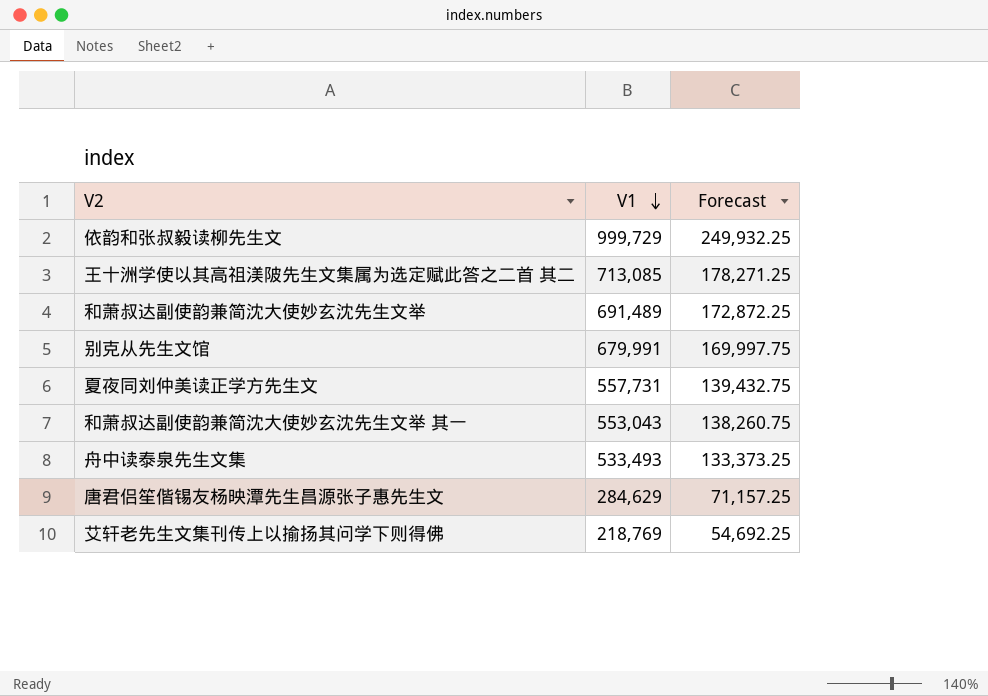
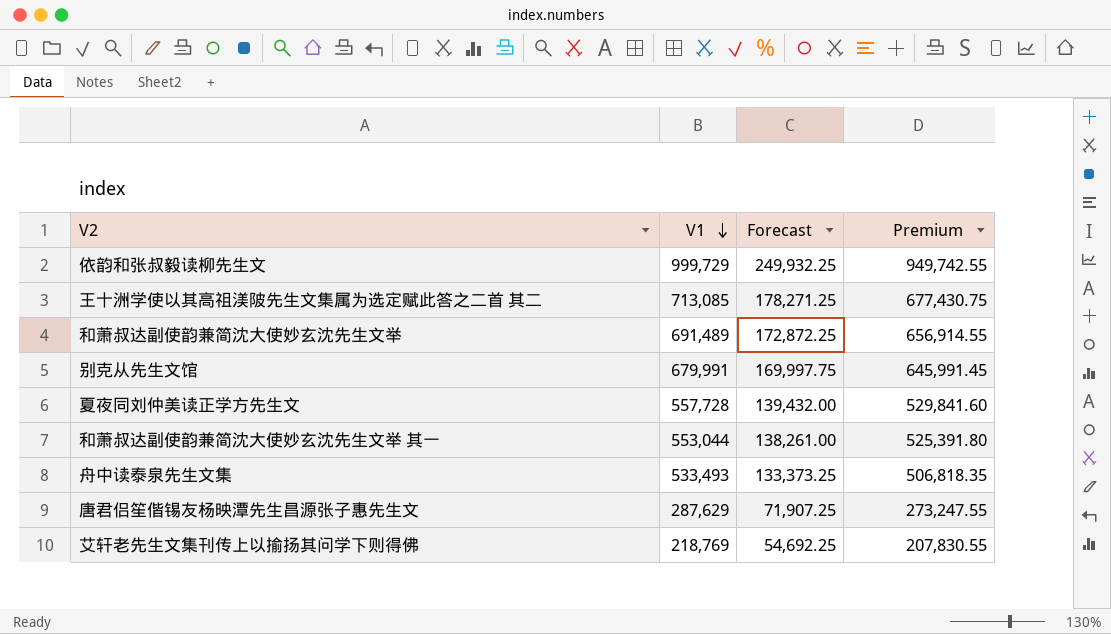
column Premium | formula: none -> [V1] * 0.95
夏夜同刘仲美读正学方先生文 | V1: 557,731 -> 557,728
夏夜同刘仲美读正学方先生文 | Forecast: 139,432.75 -> 139,432.00
和萧叔达副使韵兼简沈大使妙玄沈先生文举 其一 | V1: 553,043 -> 553,044
和萧叔达副使韵兼简沈大使妙玄沈先生文举 其一 | Forecast: 138,260.75 -> 138,261.00
唐君侣笙偕锡友杨映潭先生昌源张子惠先生文 | V1: 284,629 -> 287,629
唐君侣笙偕锡友杨映潭先生昌源张子惠先生文 | Forecast: 71,157.25 -> 71,907.25

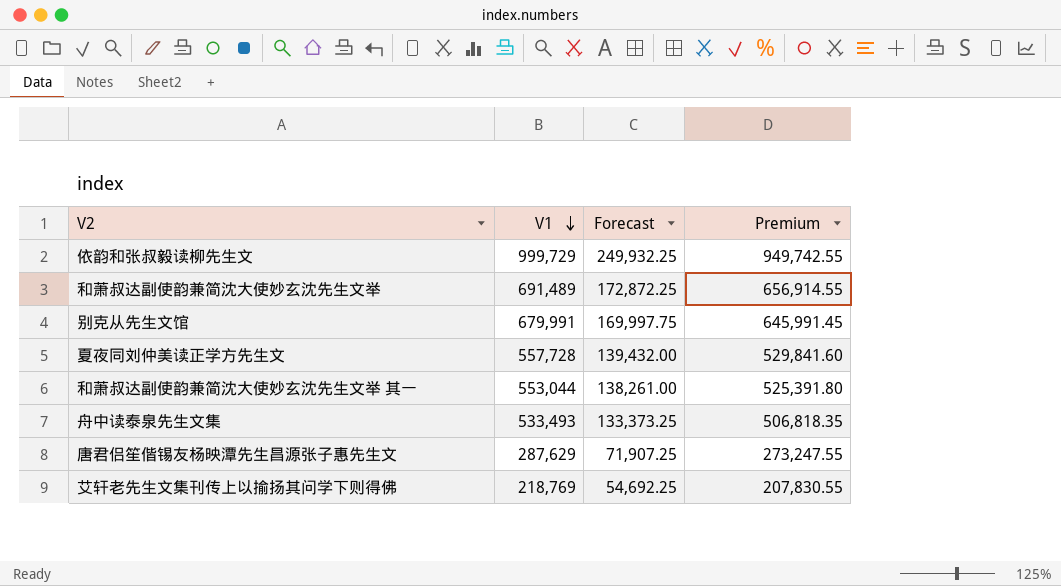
row 王十洲学使以其高祖渼陂先生文集属为选定赋此答之二首 其二: 713,085 | 178,271.25 | 677,430.75 -> none

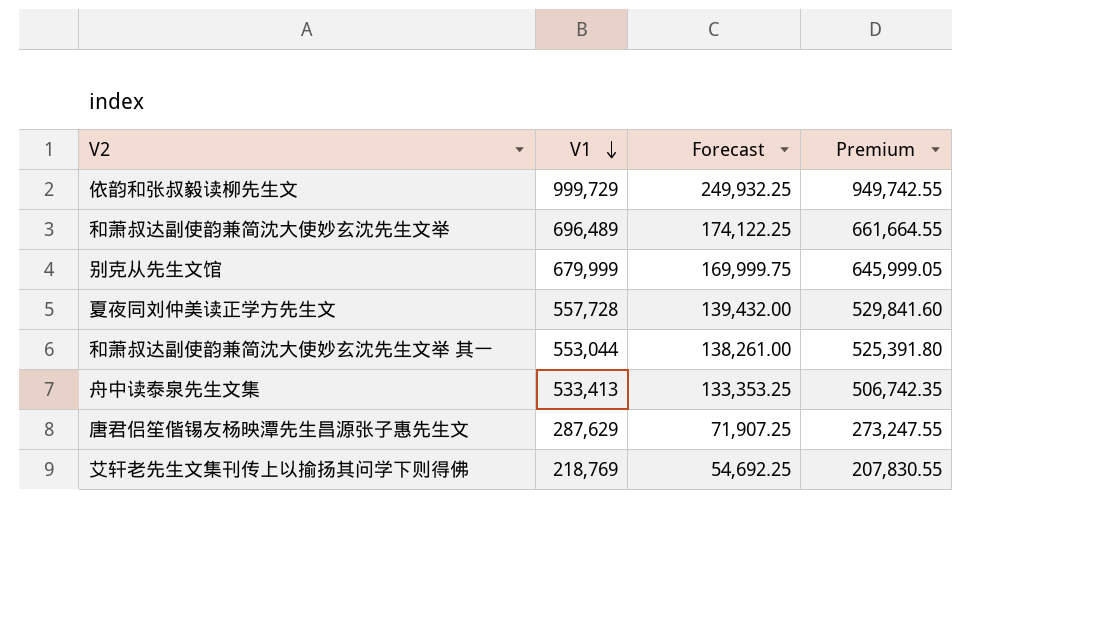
和萧叔达副使韵兼简沈大使妙玄沈先生文举 | V1: 691,489 -> 696,489
和萧叔达副使韵兼简沈大使妙玄沈先生文举 | Forecast: 172,872.25 -> 174,122.25
和萧叔达副使韵兼简沈大使妙玄沈先生文举 | Premium: 656,914.55 -> 661,664.55
别克从先生文馆 | V1: 679,991 -> 679,999
别克从先生文馆 | Forecast: 169,997.75 -> 169,999.75
别克从先生文馆 | Premium: 645,991.45 -> 645,999.05
舟中读泰泉先生文集 | V1: 533,493 -> 533,413
舟中读泰泉先生文集 | Forecast: 133,373.25 -> 133,353.25
舟中读泰泉先生文集 | Premium: 506,818.35 -> 506,742.35

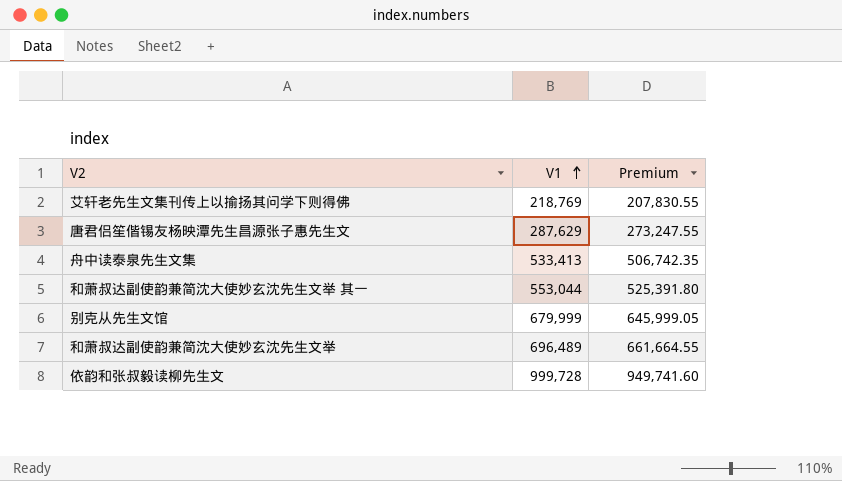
row order: V1 descending -> V1 ascending
column Forecast | formula: [V1] * 0.25 -> none
row 夏夜同刘仲美读正学方先生文: 557,728 | 139,432.00 | 529,841.60 -> none
依韵和张叔毅读柳先生文 | V1: 999,729 -> 999,728
依韵和张叔毅读柳先生文 | Premium: 949,742.55 -> 949,741.60

